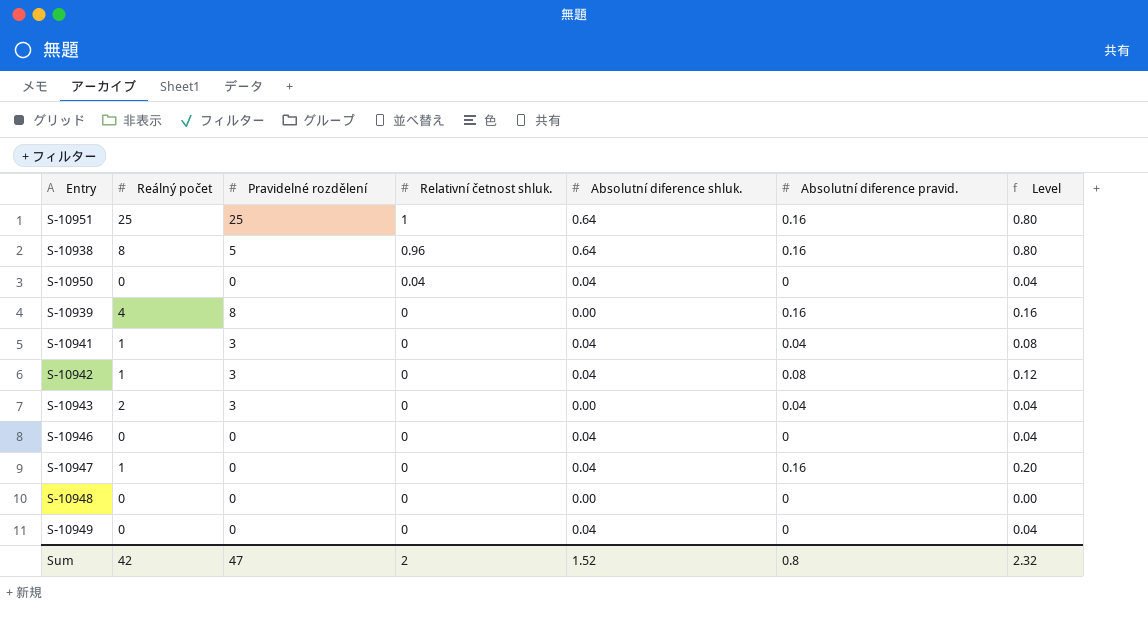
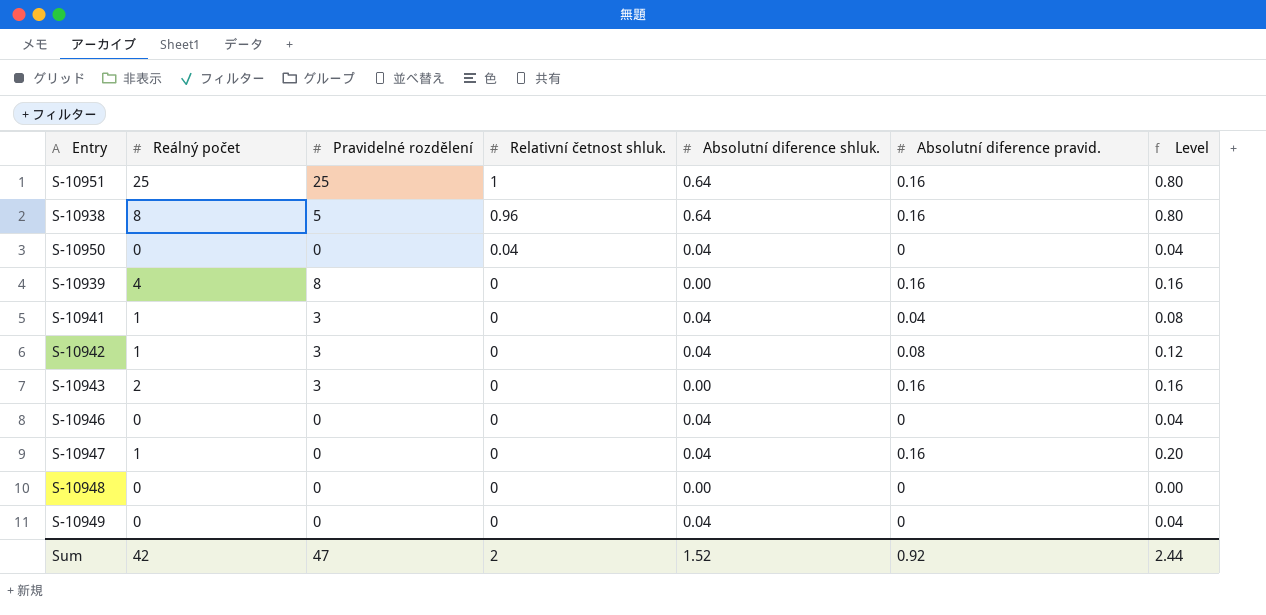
S-10943 | Absolutní diference pravid.: 0.04 -> 0.16
S-10943 | Level: 0.04 -> 0.16
Sum | Absolutní diference pravid.: 0.8 -> 0.92
Sum | Level: 2.32 -> 2.44

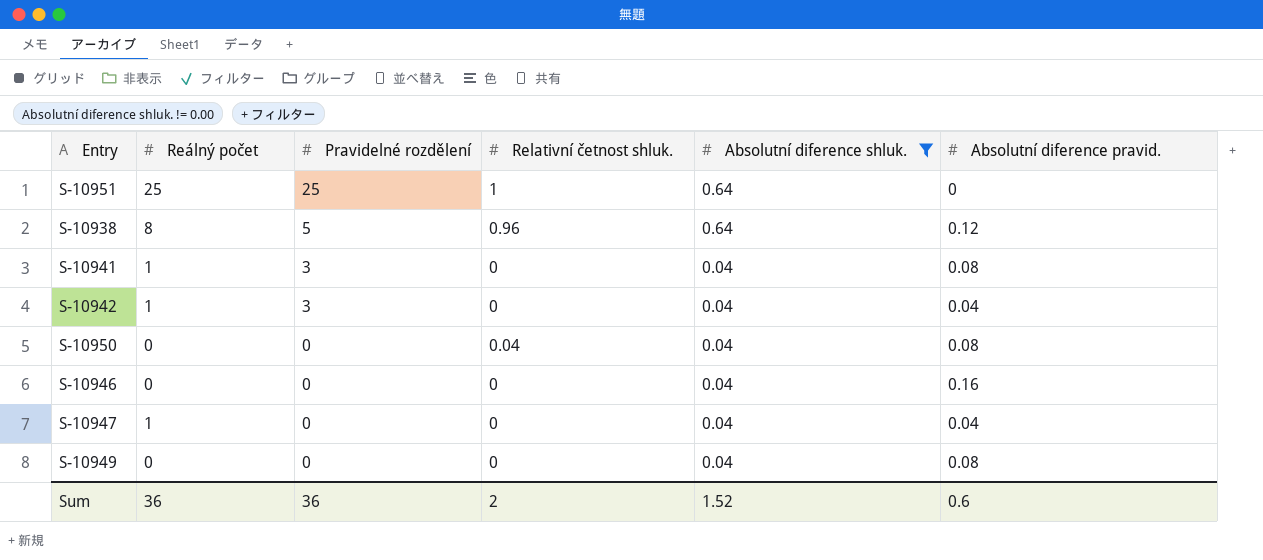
filter: none -> Absolutní diference shluk. != 0.00
row order: Relativní četnost shluk. descending -> Pravidelné rozdělení descending
column Level | formula: [Absolutní diference shluk.] + [Absolutní diference pravid.] -> none
S-10951 | Absolutní diference pravid.: 0.16 -> 0
S-10938 | Absolutní diference pravid.: 0.16 -> 0.12
S-10941 | Absolutní diference pravid.: 0.04 -> 0.08
S-10942 | Absolutní diference pravid.: 0.08 -> 0.04
S-10950 | Absolutní diference pravid.: 0 -> 0.08
S-10946 | Absolutní diference pravid.: 0 -> 0.16
S-10947 | Absolutní diference pravid.: 0.16 -> 0.04
S-10949 | Absolutní diference pravid.: 0 -> 0.08
Sum | Reálný počet: 42 -> 36
Sum | Pravidelné rozdělení: 47 -> 36
Sum | Absolutní diference pravid.: 0.92 -> 0.6

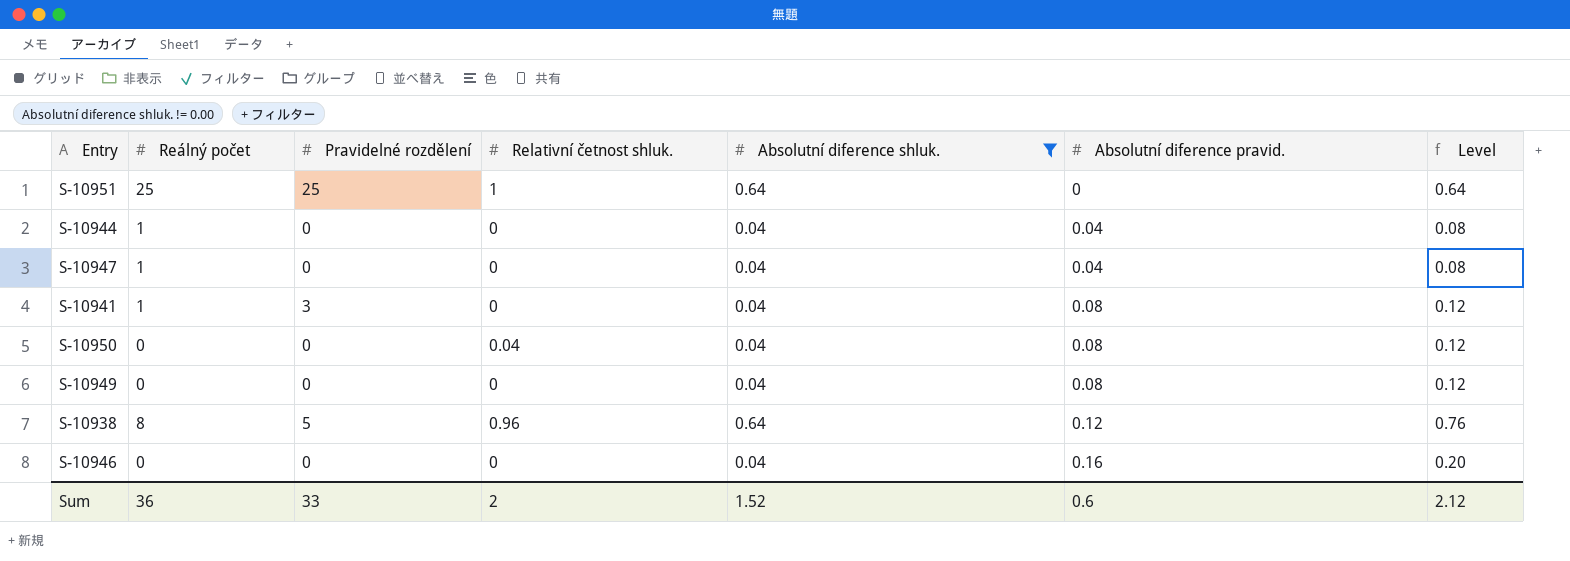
row order: Pravidelné rozdělení descending -> Absolutní diference pravid. ascending
column Level | formula: none -> [Absolutní diference shluk.] + [Absolutní diference pravid.]
row S-10942: 1 | 3 | 0 | 0.04 | 0.04 -> none
row S-10944: none -> 1 | 0 | 0 | 0.04 | 0.04 | 0.08
Sum | Pravidelné rozdělení: 36 -> 33

